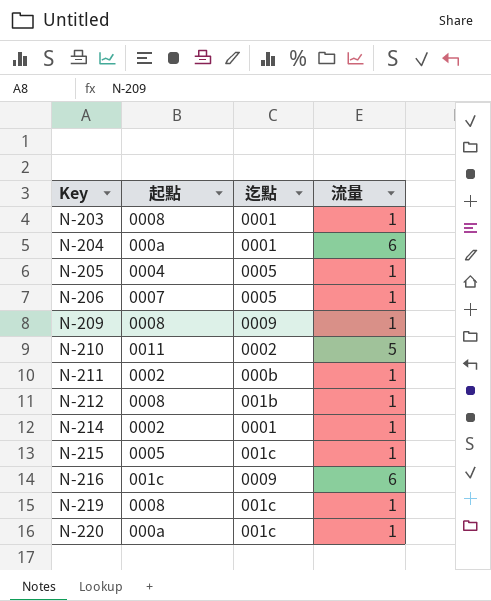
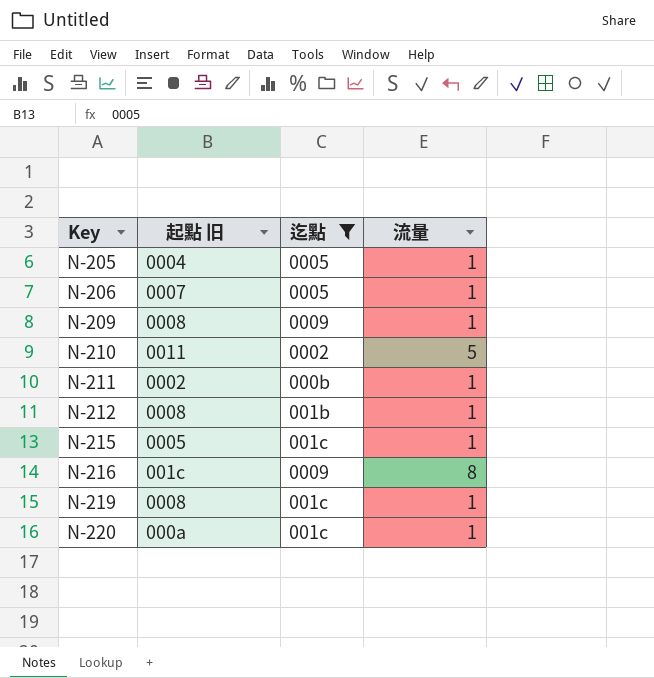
filter: none -> 迄點 != 0001
column name: 起點 -> 起點 旧
N-216 | 流量: 6 -> 8

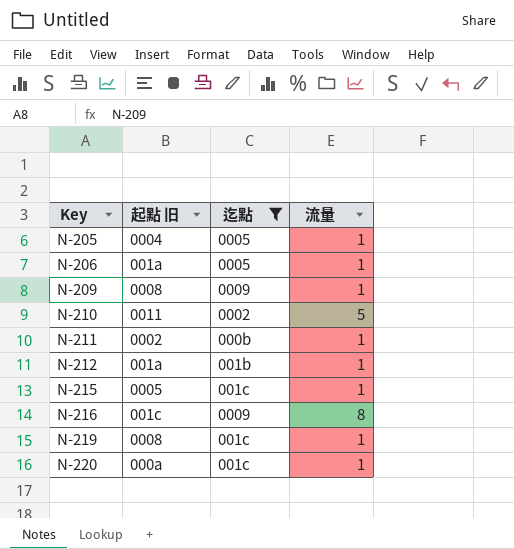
N-206 | 起點 旧: 0007 -> 001a
N-212 | 起點 旧: 0008 -> 001a

